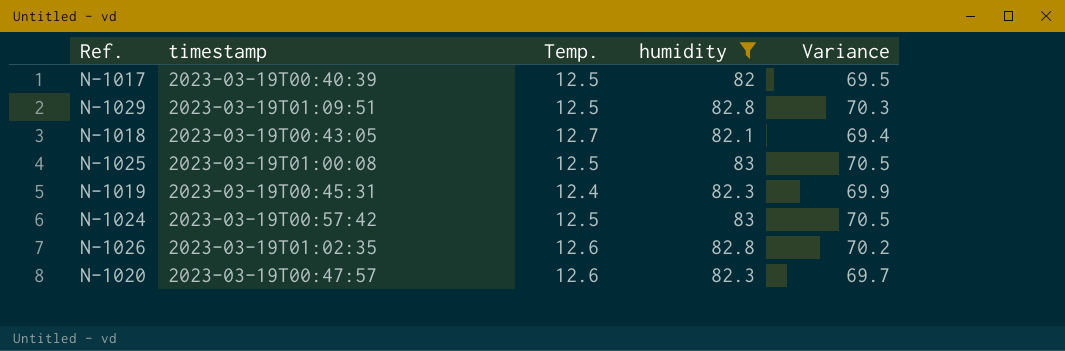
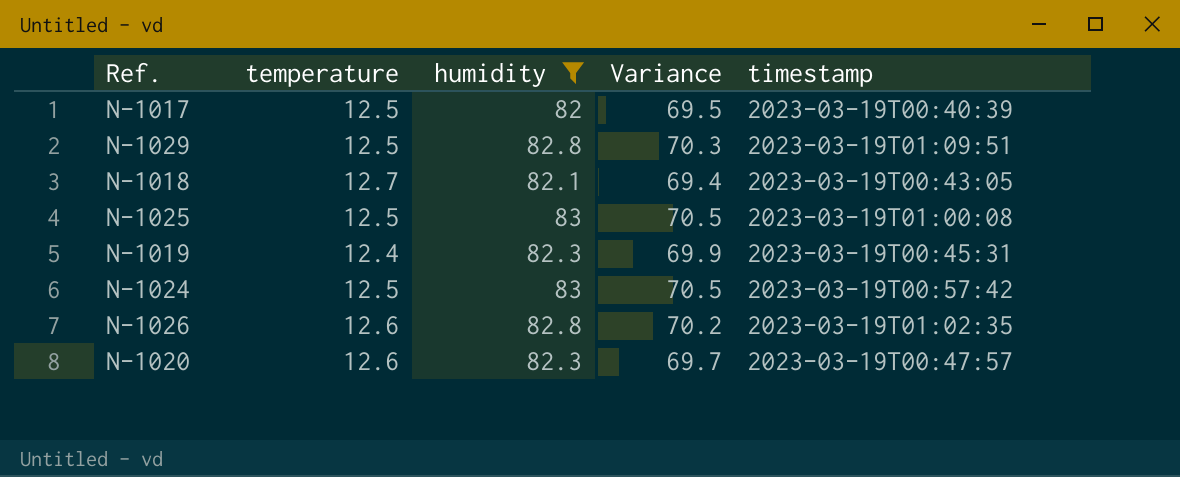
column name: Temp. -> temperature
column timestamp | position: 2 -> 5

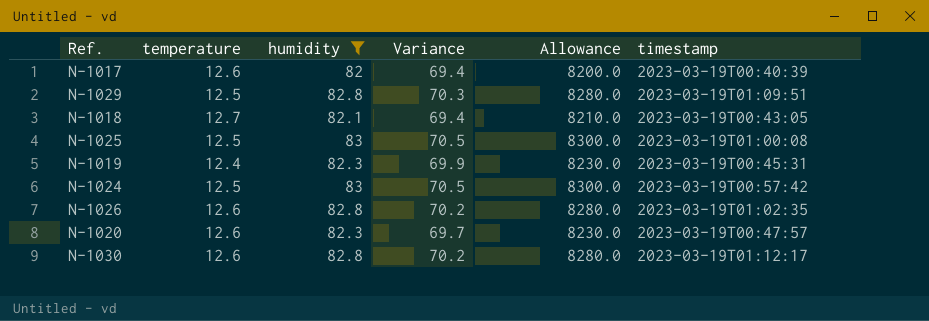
column Allowance | formula: none -> [humidity] * 100
N-1017 | temperature: 12.5 -> 12.6
N-1017 | Variance: 69.5 -> 69.4
row N-1030: none -> 12.6 | 82.8 | 70.2 | 8280.0 | 2023-03-19T01:12:17

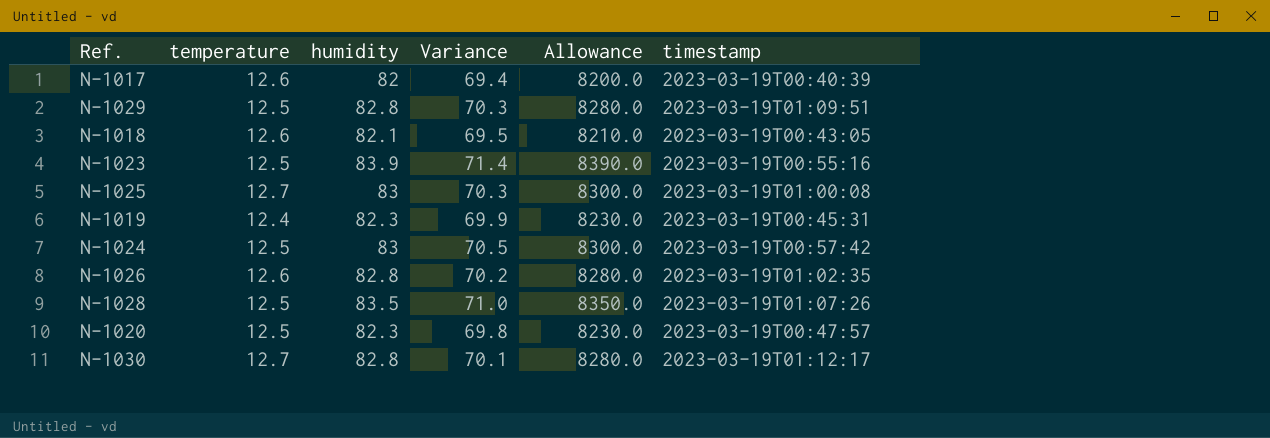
filter: humidity <= 83 -> none
N-1018 | temperature: 12.7 -> 12.6
N-1018 | Variance: 69.4 -> 69.5
N-1025 | temperature: 12.5 -> 12.7
N-1025 | Variance: 70.5 -> 70.3
N-1020 | temperature: 12.6 -> 12.5
N-1020 | Variance: 69.7 -> 69.8
N-1030 | temperature: 12.6 -> 12.7
N-1030 | Variance: 70.2 -> 70.1

